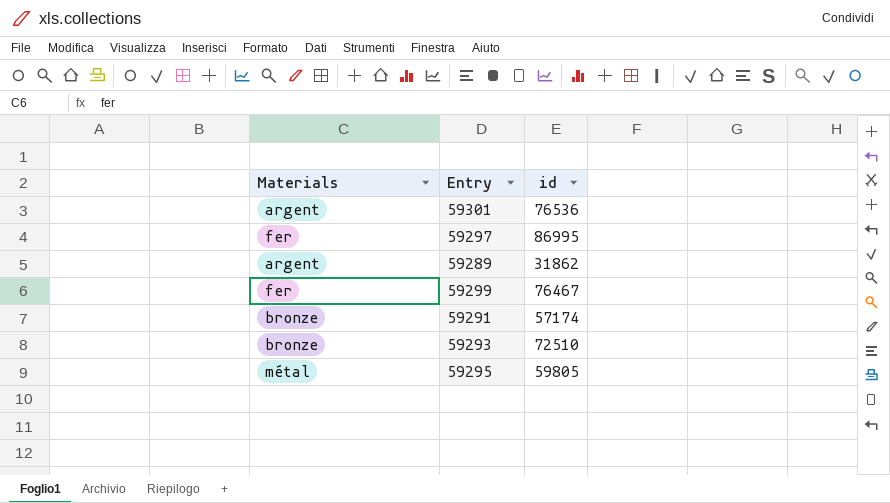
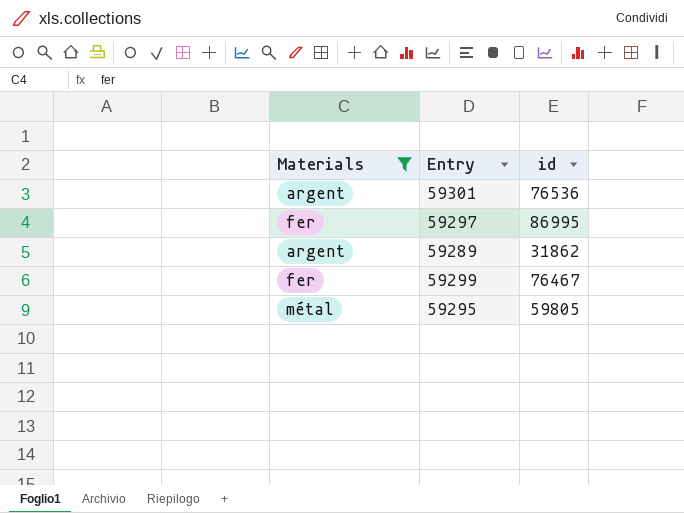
filter: none -> Materials != bronze

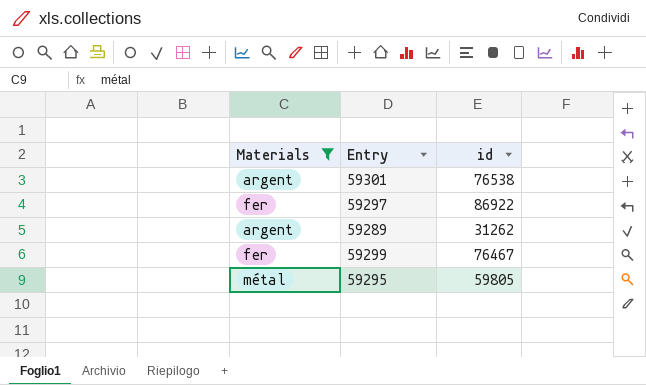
59301 | id: 76536 -> 76538
59297 | id: 86995 -> 86922
59289 | id: 31862 -> 31262

